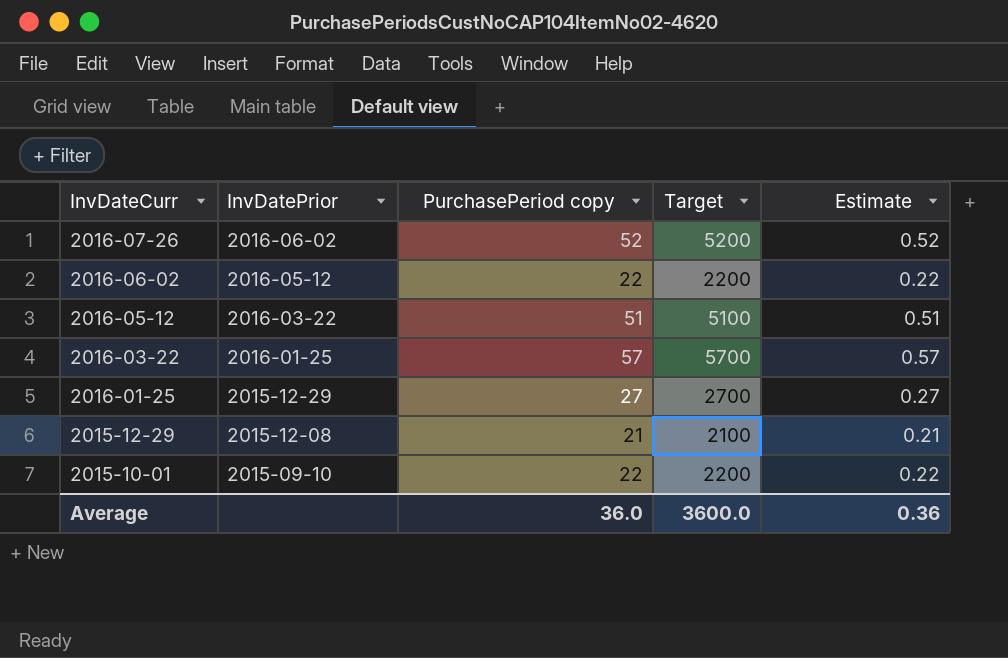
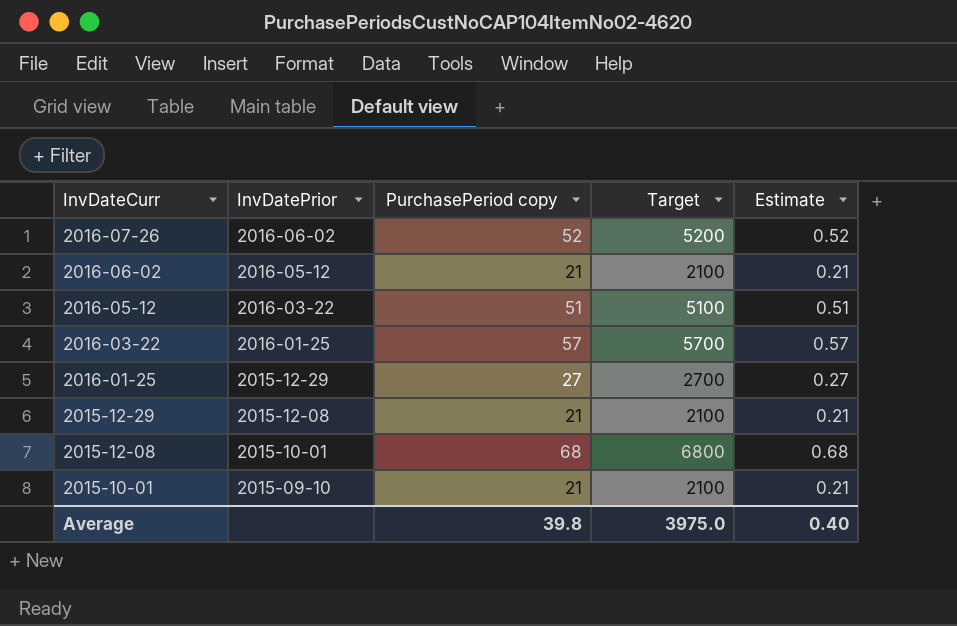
2016-06-02 | PurchasePeriod copy: 22 -> 21
2016-06-02 | Target: 2200 -> 2100
2016-06-02 | Estimate: 0.22 -> 0.21
row 2015-12-08: none -> 2015-10-01 | 68 | 6800 | 0.68
2015-10-01 | PurchasePeriod copy: 22 -> 21
2015-10-01 | Target: 2200 -> 2100
2015-10-01 | Estimate: 0.22 -> 0.21
Average | PurchasePeriod copy: 36.0 -> 39.8
Average | Target: 3600.0 -> 3975.0
Average | Estimate: 0.36 -> 0.40

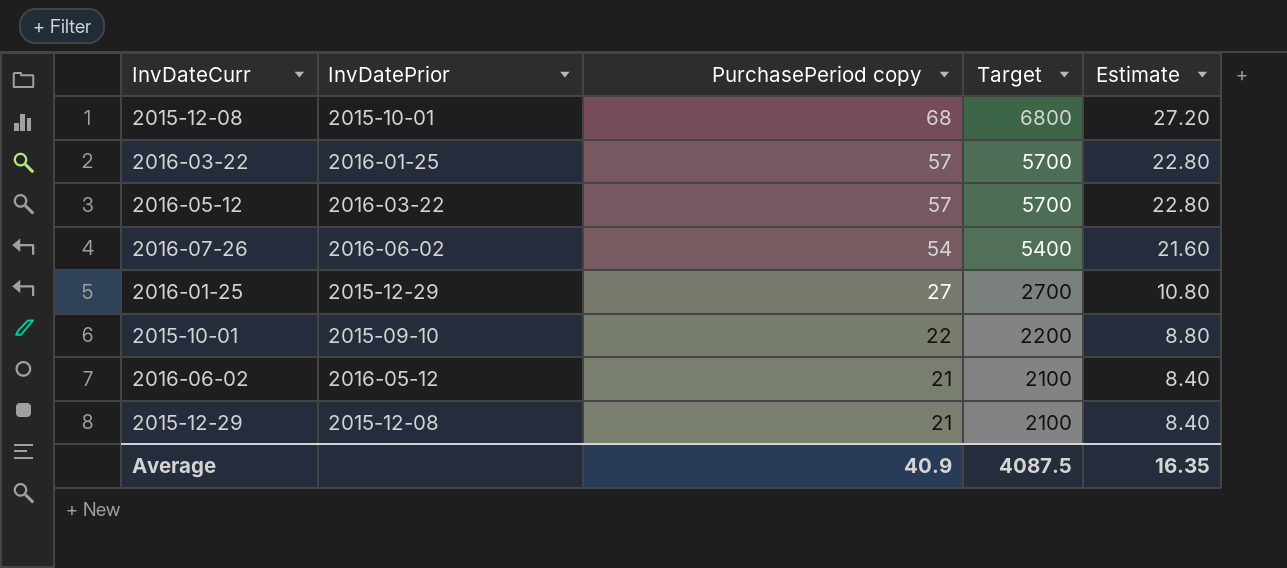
row order: InvDateCurr descending -> PurchasePeriod copy descending
column Estimate | formula: [PurchasePeriod copy] * 0.01 -> [PurchasePeriod copy] * 0.4
2016-05-12 | PurchasePeriod copy: 51 -> 57
2016-05-12 | Target: 5100 -> 5700
2016-07-26 | PurchasePeriod copy: 52 -> 54
2016-07-26 | Target: 5200 -> 5400
2015-10-01 | PurchasePeriod copy: 21 -> 22
2015-10-01 | Target: 2100 -> 2200
Average | PurchasePeriod copy: 39.8 -> 40.9
Average | Target: 3975.0 -> 4087.5
Average | Estimate: 0.40 -> 16.35

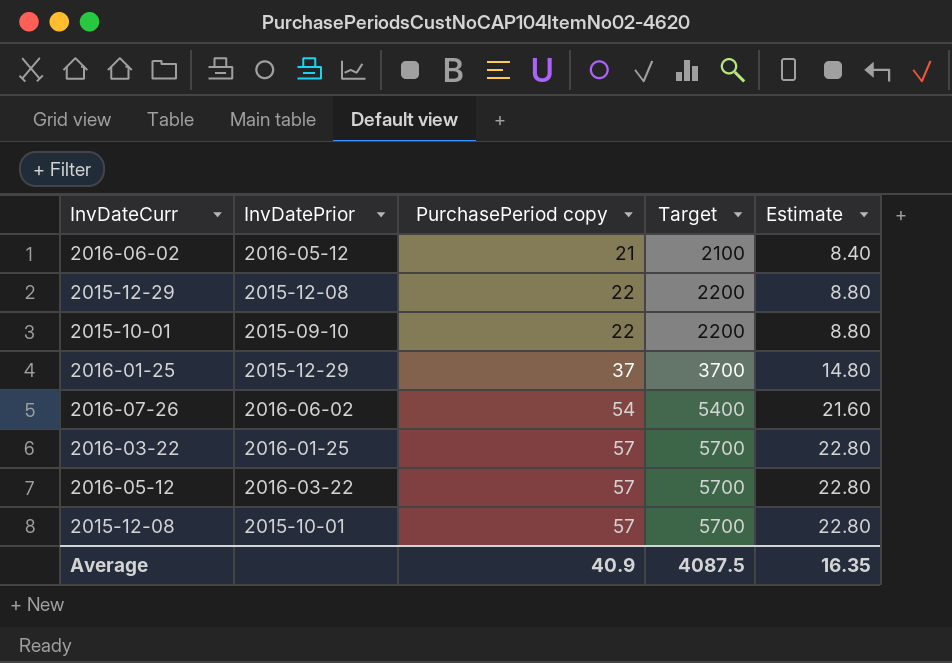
row order: PurchasePeriod copy descending -> PurchasePeriod copy ascending
2015-12-29 | PurchasePeriod copy: 21 -> 22
2015-12-29 | Target: 2100 -> 2200
2015-12-29 | Estimate: 8.40 -> 8.80
2016-01-25 | PurchasePeriod copy: 27 -> 37
2016-01-25 | Target: 2700 -> 3700
2016-01-25 | Estimate: 10.80 -> 14.80
2015-12-08 | PurchasePeriod copy: 68 -> 57
2015-12-08 | Target: 6800 -> 5700
2015-12-08 | Estimate: 27.20 -> 22.80

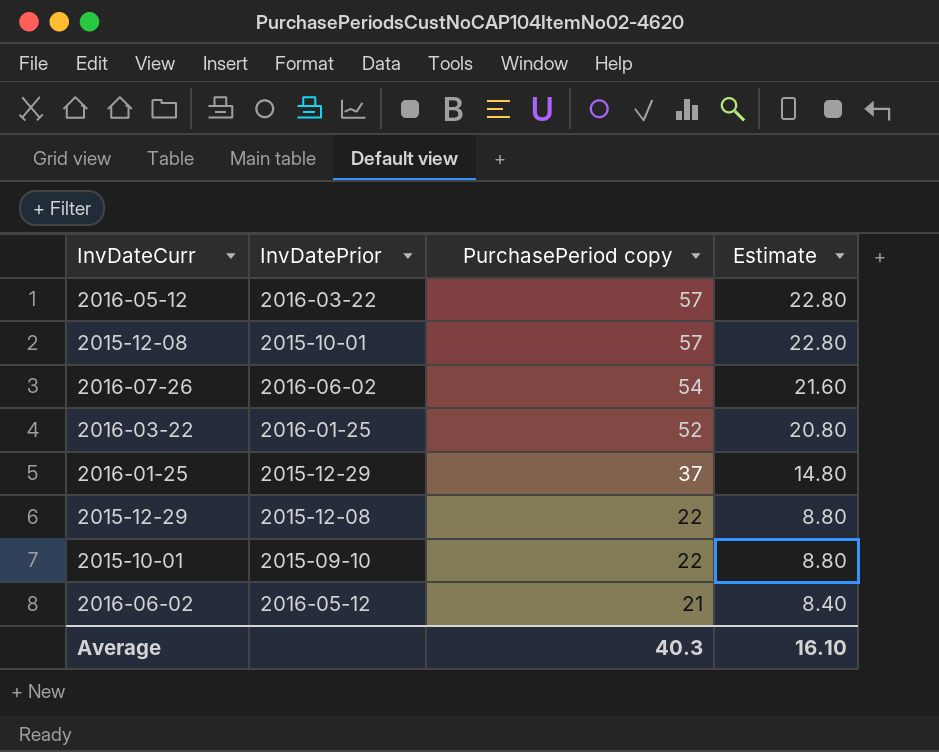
row order: PurchasePeriod copy ascending -> PurchasePeriod copy descending
column Target | formula: [PurchasePeriod copy] * 100 -> none
2016-03-22 | PurchasePeriod copy: 57 -> 52
2016-03-22 | Estimate: 22.80 -> 20.80
Average | PurchasePeriod copy: 40.9 -> 40.3
Average | Estimate: 16.35 -> 16.10

